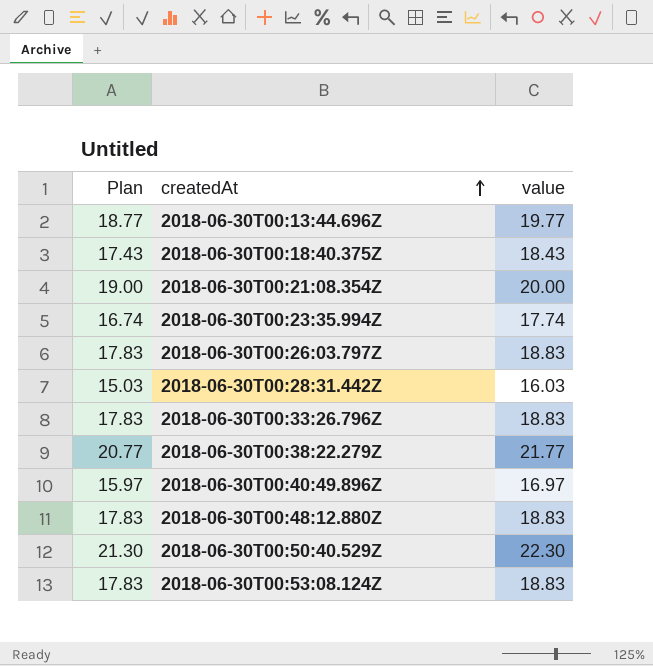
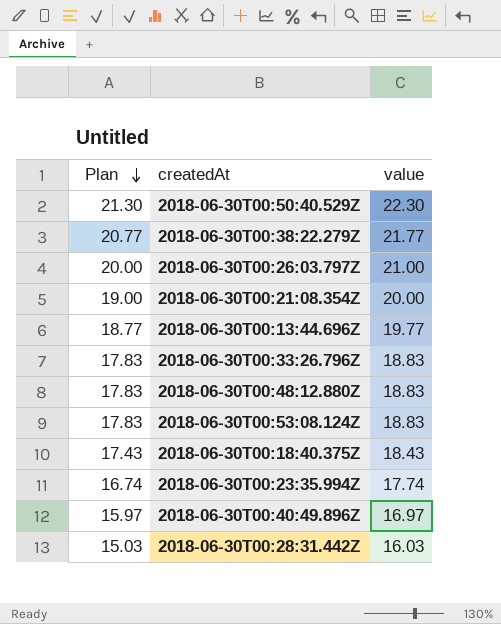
row order: createdAt ascending -> Plan descending
2018-06-30T00:26:03.797Z | Plan: 17.83 -> 20.00
2018-06-30T00:26:03.797Z | value: 18.83 -> 21.00

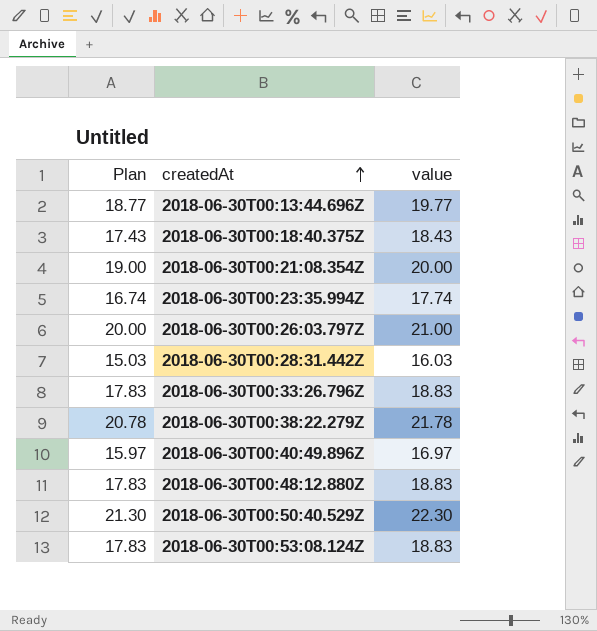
row order: Plan descending -> createdAt ascending
2018-06-30T00:38:22.279Z | Plan: 20.77 -> 20.78
2018-06-30T00:38:22.279Z | value: 21.77 -> 21.78

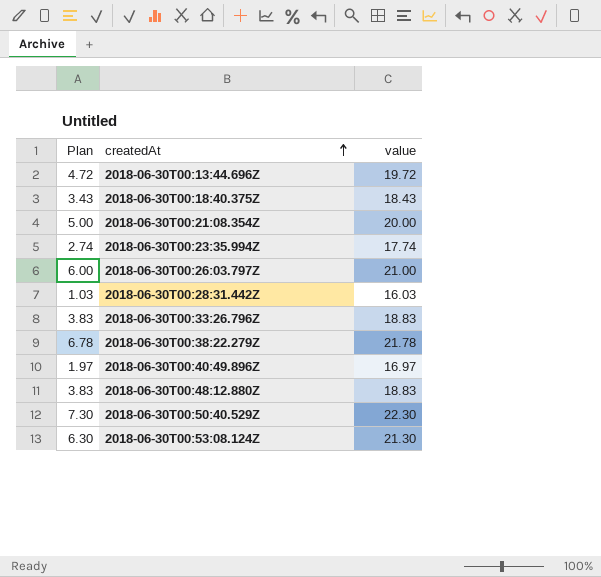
column Plan | formula: [value] - 1 -> [value] - 15
2018-06-30T00:13:44.696Z | value: 19.77 -> 19.72
2018-06-30T00:53:08.124Z | value: 18.83 -> 21.30

